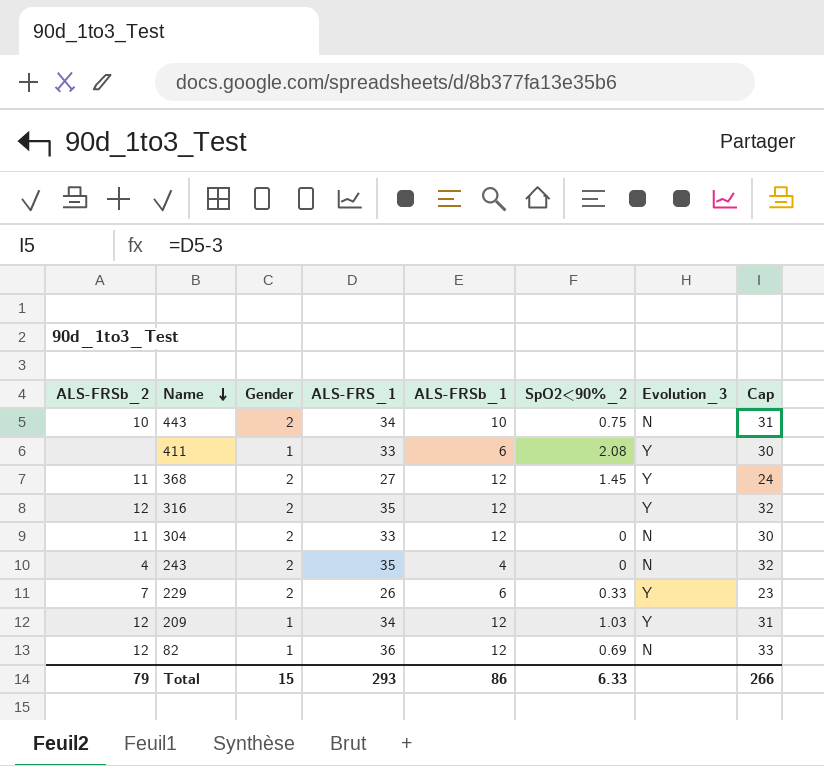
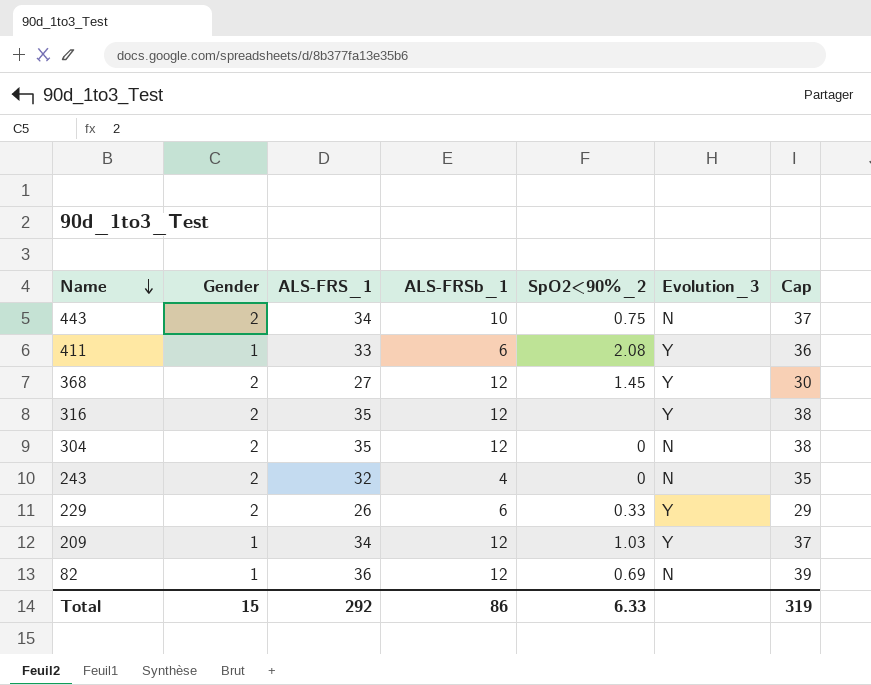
column ALS-FRSb_2 | position: 1 -> none
column Cap | formula: [ALS-FRS_1] - 3 -> [ALS-FRS_1] + 3
304 | ALS-FRS_1: 33 -> 35
243 | ALS-FRS_1: 35 -> 32
Total | ALS-FRS_1: 293 -> 292
Total | Cap: 266 -> 319

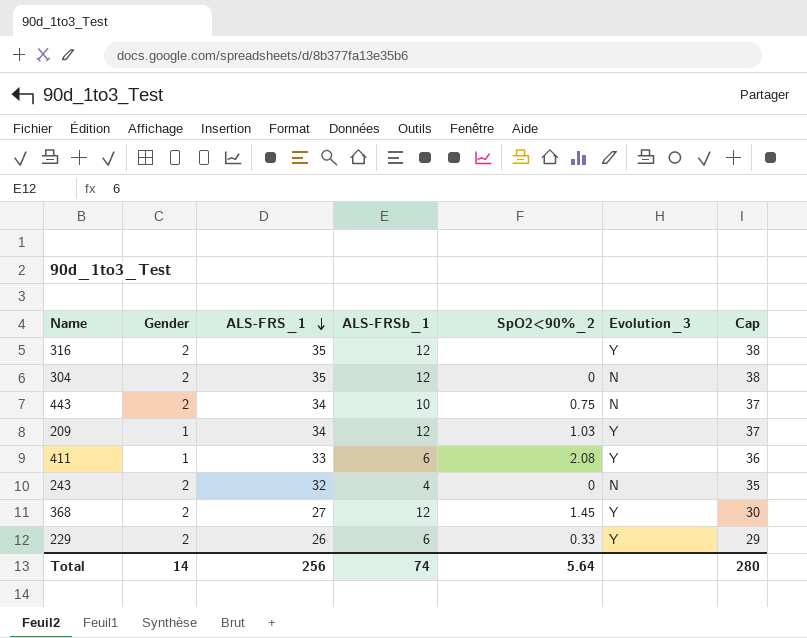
row order: Name descending -> ALS-FRS_1 descending
row 82: 1 | 36 | 12 | 0.69 | N | 39 -> none
Total | Gender: 15 -> 14
Total | ALS-FRS_1: 292 -> 256
Total | ALS-FRSb_1: 86 -> 74
Total | SpO2<90%_2: 6.33 -> 5.64
Total | Cap: 319 -> 280

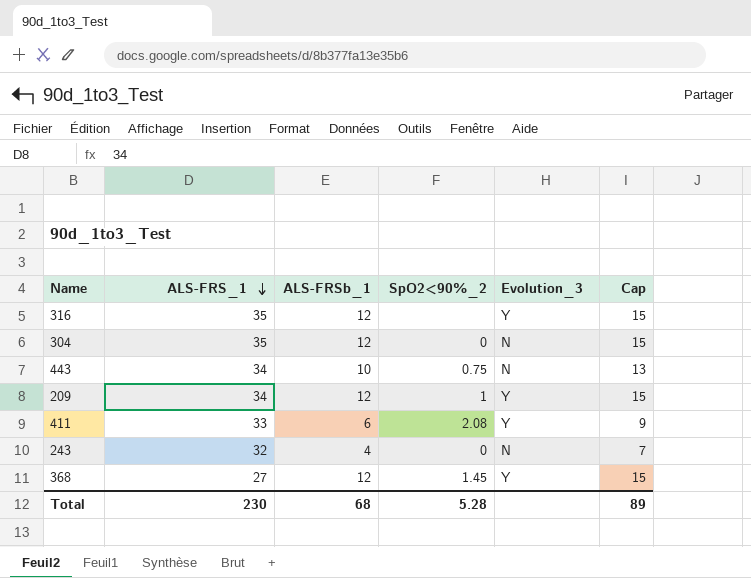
column Gender | position: 2 -> none
column Cap | formula: [ALS-FRS_1] + 3 -> [ALS-FRSb_1] + 3
row 229: 2 | 26 | 6 | 0.33 | Y | 29 -> none
209 | SpO2<90%_2: 1.03 -> 1
Total | ALS-FRS_1: 256 -> 230
Total | ALS-FRSb_1: 74 -> 68
Total | SpO2<90%_2: 5.64 -> 5.28
Total | Cap: 280 -> 89

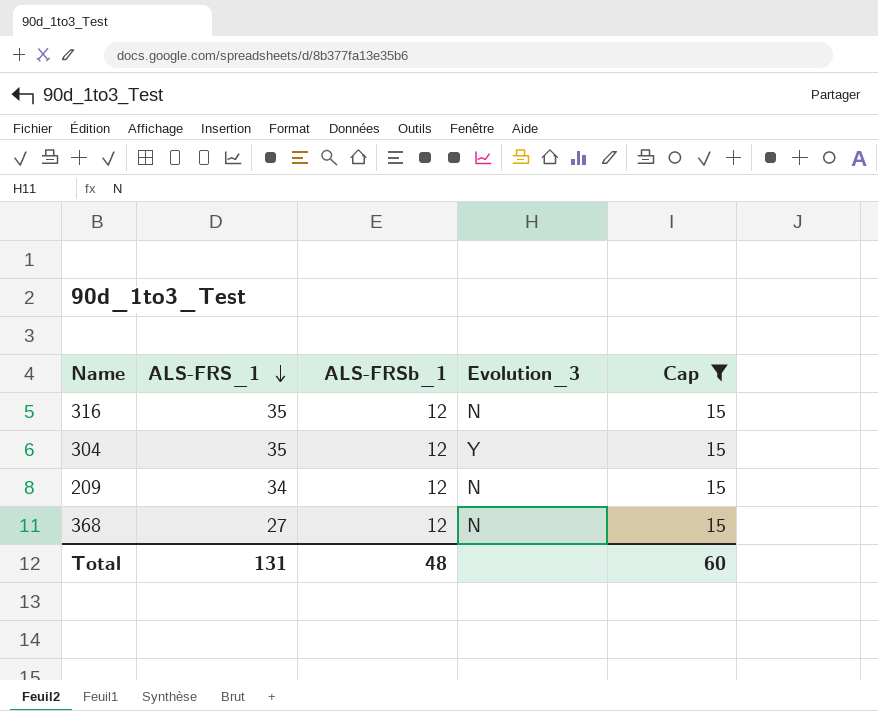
filter: none -> Cap = 15
column SpO2<90%_2 | position: 4 -> none
316 | Evolution_3: Y -> N
304 | Evolution_3: N -> Y
209 | Evolution_3: Y -> N
368 | Evolution_3: Y -> N
Total | ALS-FRS_1: 230 -> 131
Total | ALS-FRSb_1: 68 -> 48
Total | Cap: 89 -> 60

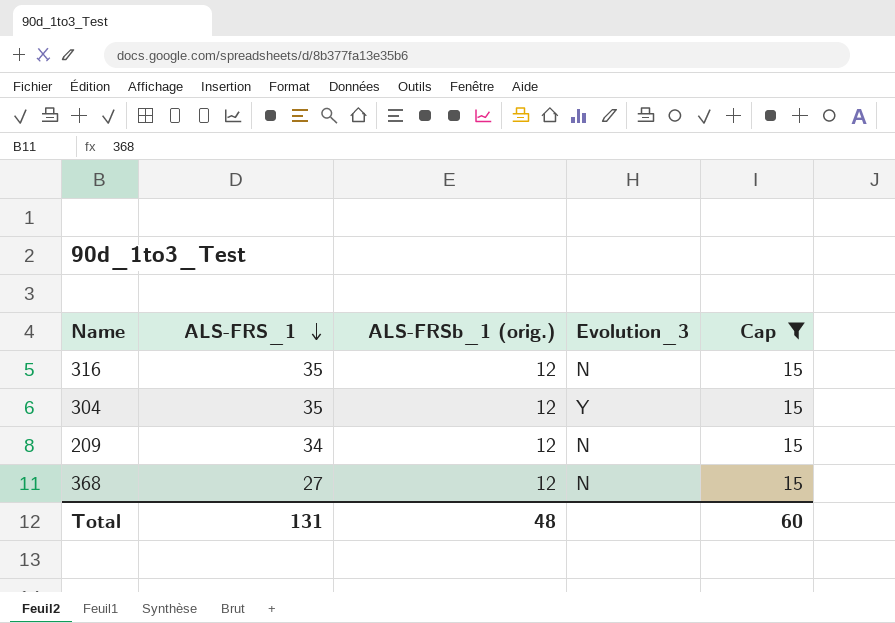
column name: ALS-FRSb_1 -> ALS-FRSb_1 (orig.)

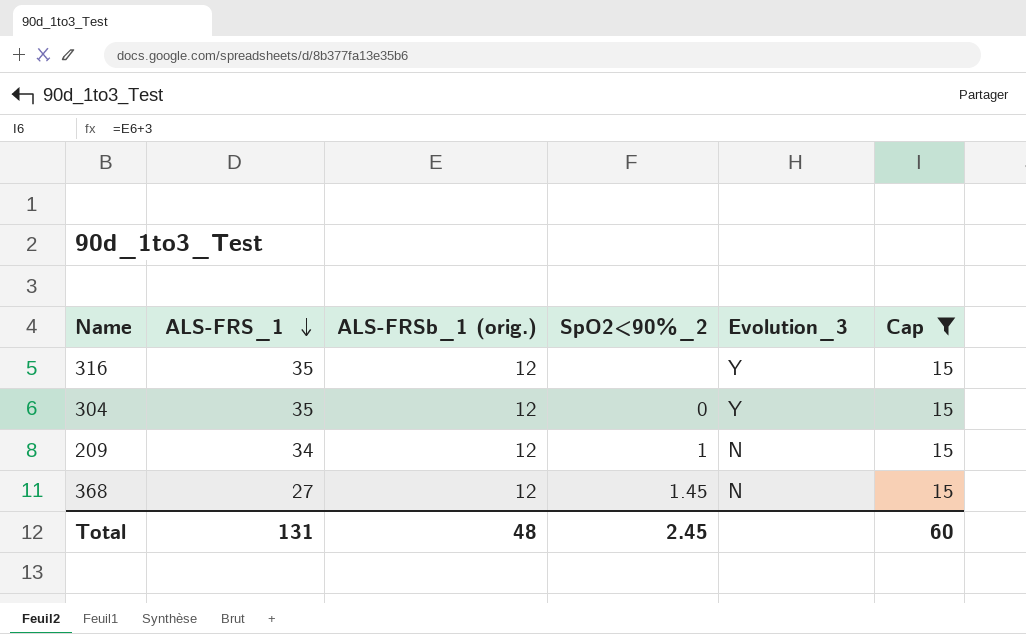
column SpO2<90%_2 | position: none -> 4
316 | Evolution_3: N -> Y

